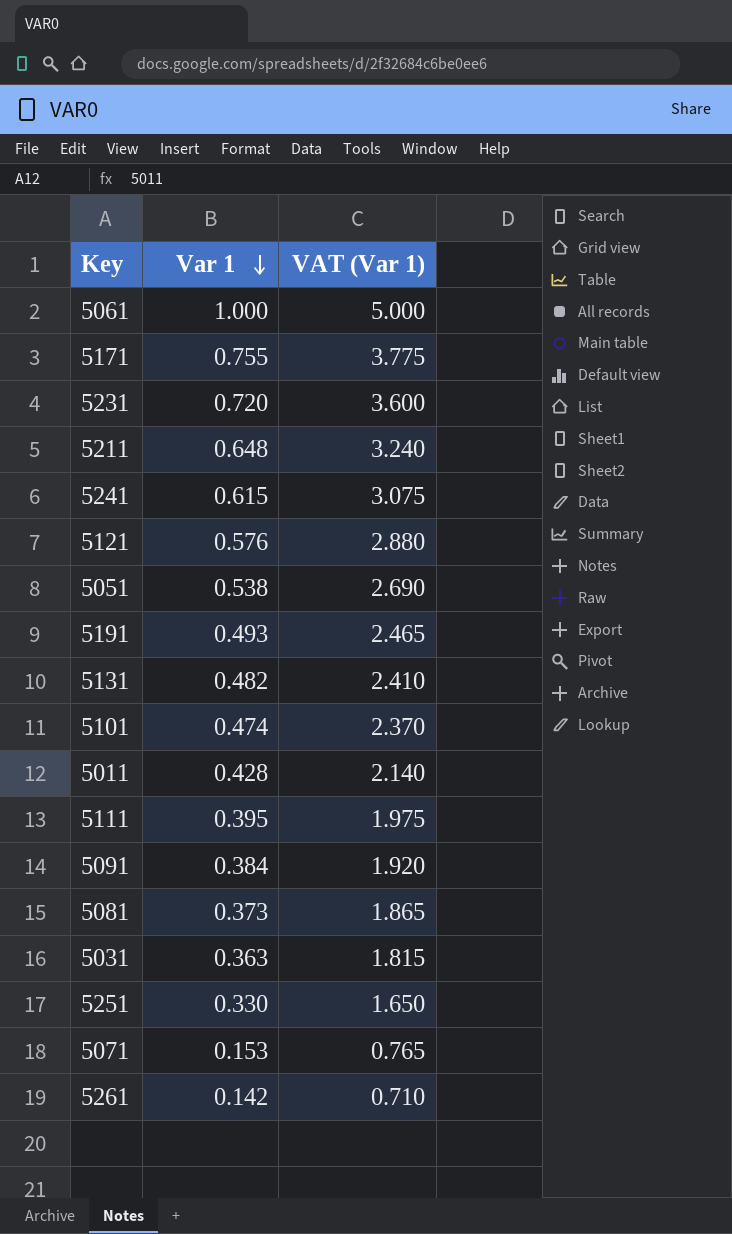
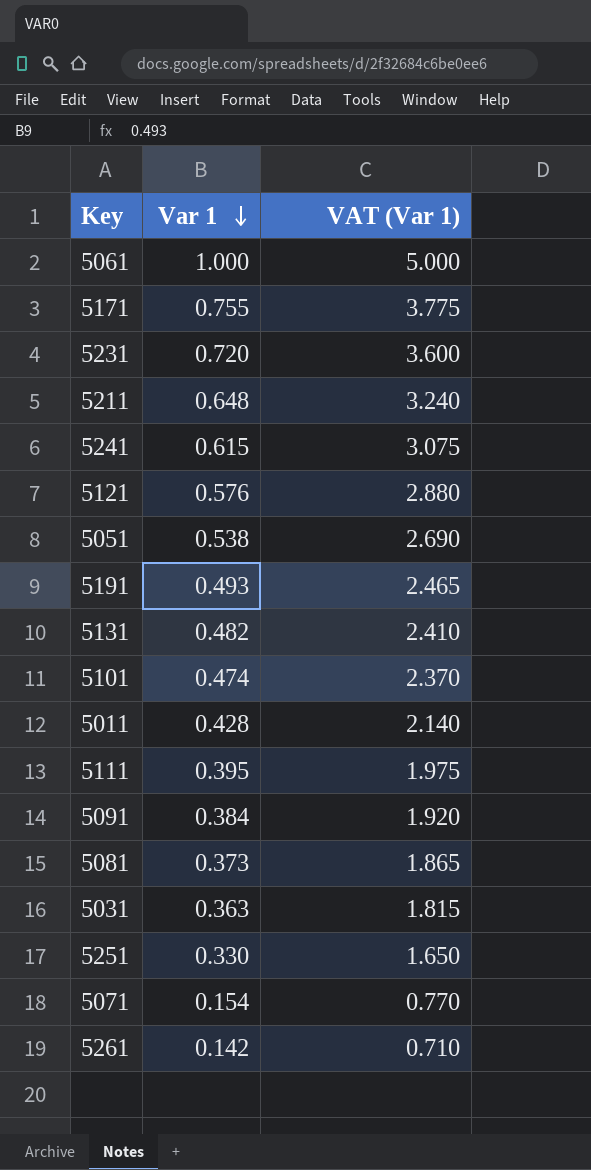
5071 | Var 1: 0.153 -> 0.154
5071 | VAT (Var 1): 0.765 -> 0.770

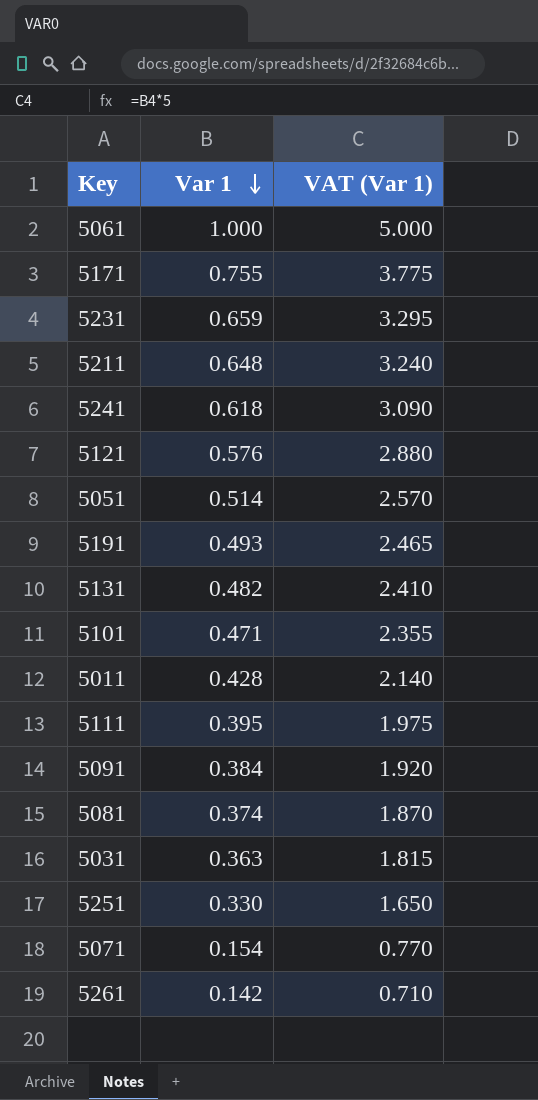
5231 | Var 1: 0.720 -> 0.659
5231 | VAT (Var 1): 3.600 -> 3.295
5241 | Var 1: 0.615 -> 0.618
5241 | VAT (Var 1): 3.075 -> 3.090
5051 | Var 1: 0.538 -> 0.514
5051 | VAT (Var 1): 2.690 -> 2.570
5101 | Var 1: 0.474 -> 0.471
5101 | VAT (Var 1): 2.370 -> 2.355
5081 | Var 1: 0.373 -> 0.374
5081 | VAT (Var 1): 1.865 -> 1.870

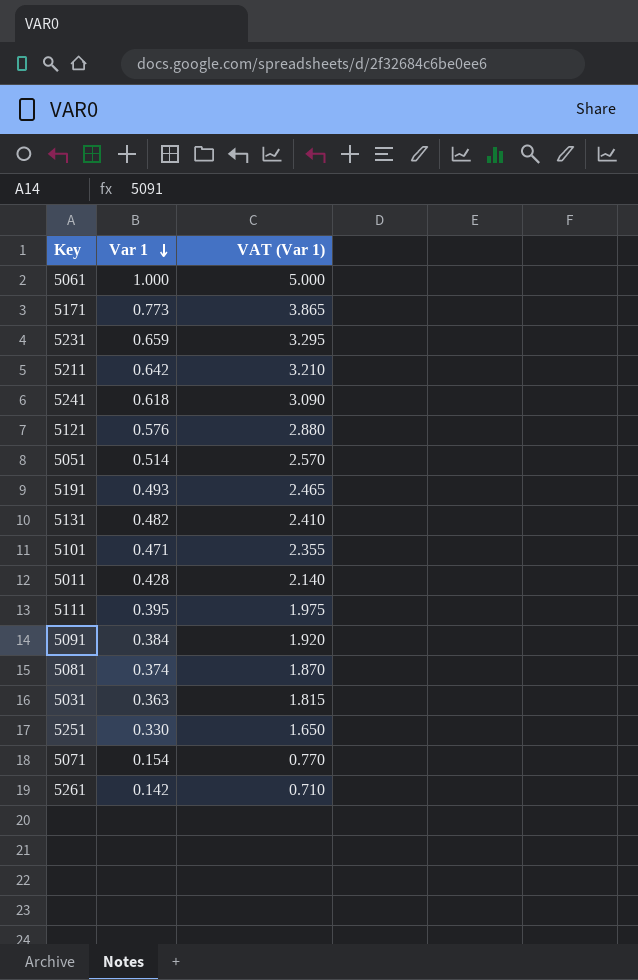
5171 | Var 1: 0.755 -> 0.773
5171 | VAT (Var 1): 3.775 -> 3.865
5211 | Var 1: 0.648 -> 0.642
5211 | VAT (Var 1): 3.240 -> 3.210

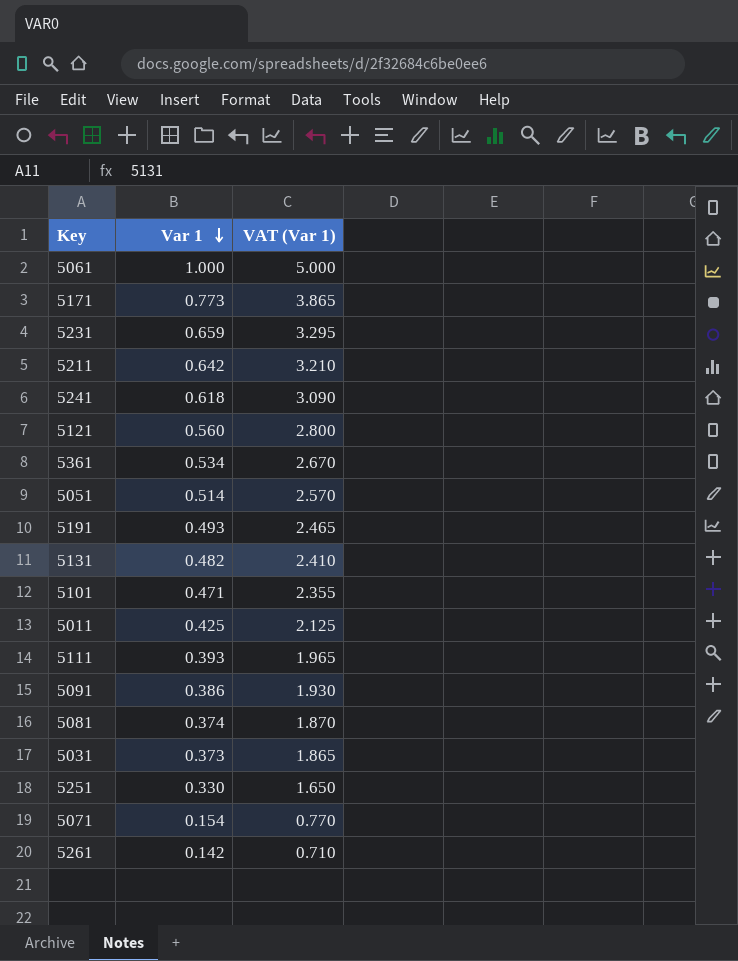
5121 | Var 1: 0.576 -> 0.560
5121 | VAT (Var 1): 2.880 -> 2.800
row 5361: none -> 0.534 | 2.670
5011 | Var 1: 0.428 -> 0.425
5011 | VAT (Var 1): 2.140 -> 2.125
5111 | Var 1: 0.395 -> 0.393
5111 | VAT (Var 1): 1.975 -> 1.965
5091 | Var 1: 0.384 -> 0.386
5091 | VAT (Var 1): 1.920 -> 1.930
5031 | Var 1: 0.363 -> 0.373
5031 | VAT (Var 1): 1.815 -> 1.865

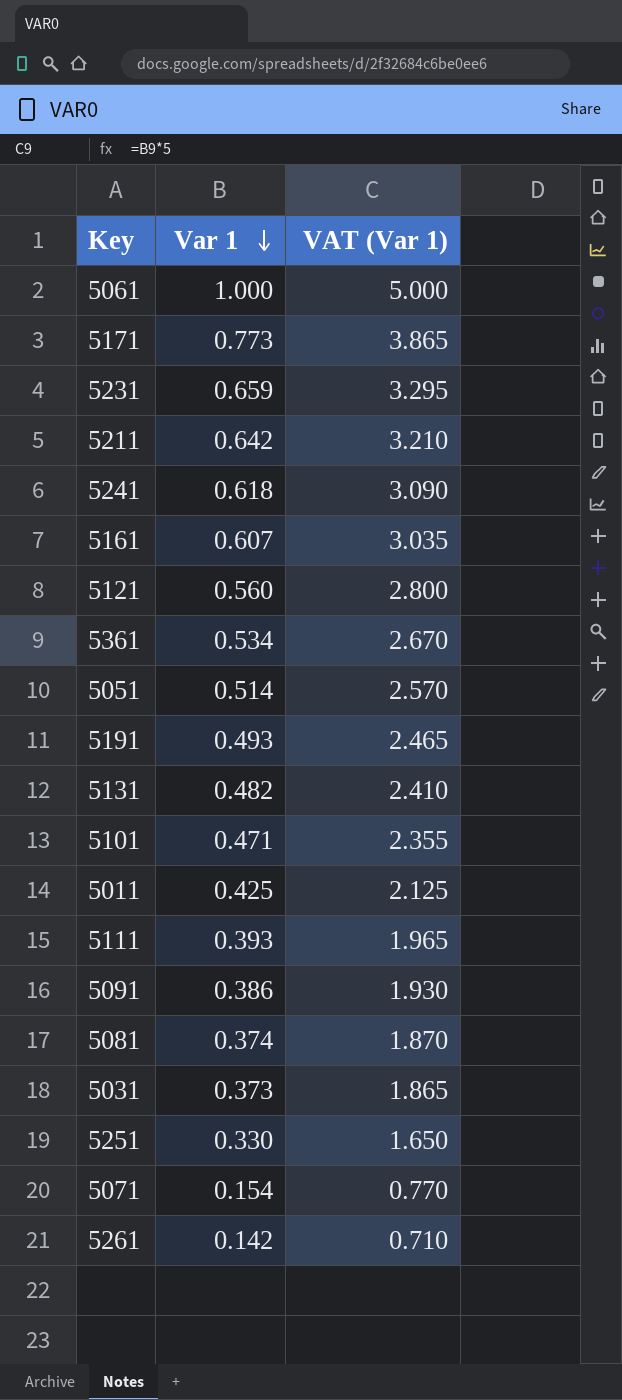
row 5161: none -> 0.607 | 3.035

